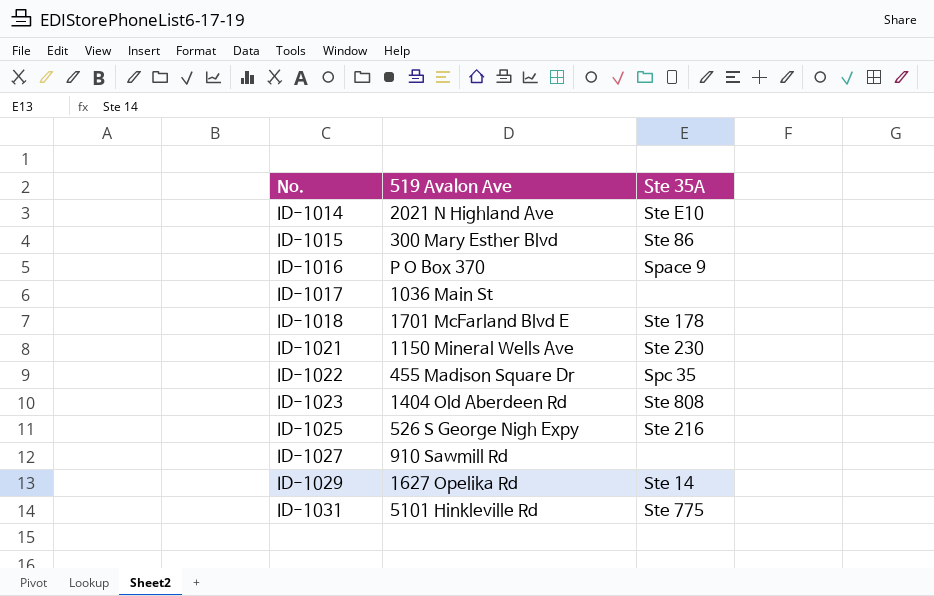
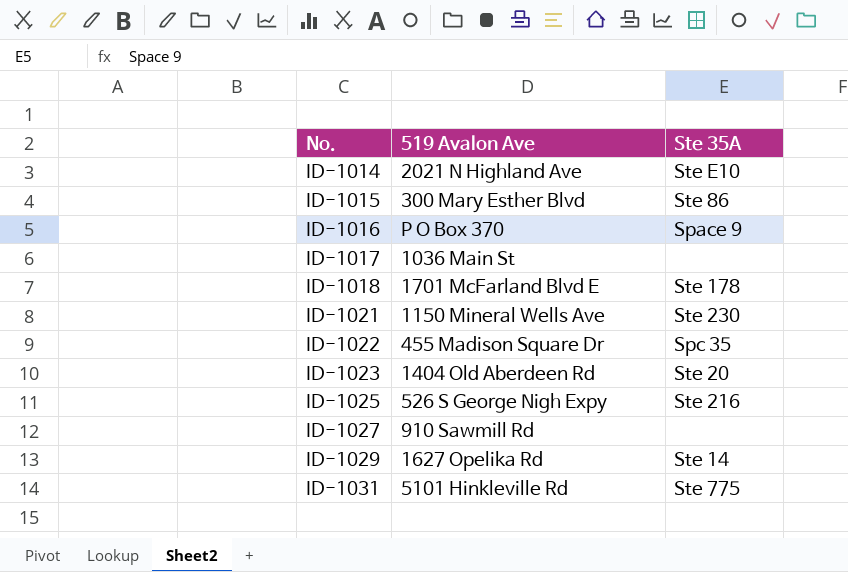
ID-1023 | Ste 35A: Ste 808 -> Ste 20

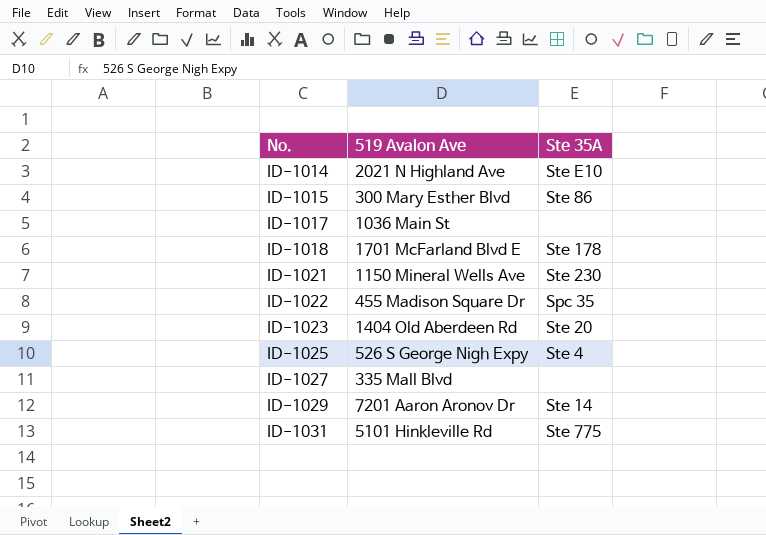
row ID-1016: P O Box 370 | Space 9 -> none
ID-1025 | Ste 35A: Ste 216 -> Ste 4
ID-1027 | 519 Avalon Ave: 910 Sawmill Rd -> 335 Mall Blvd
ID-1029 | 519 Avalon Ave: 1627 Opelika Rd -> 7201 Aaron Aronov Dr

